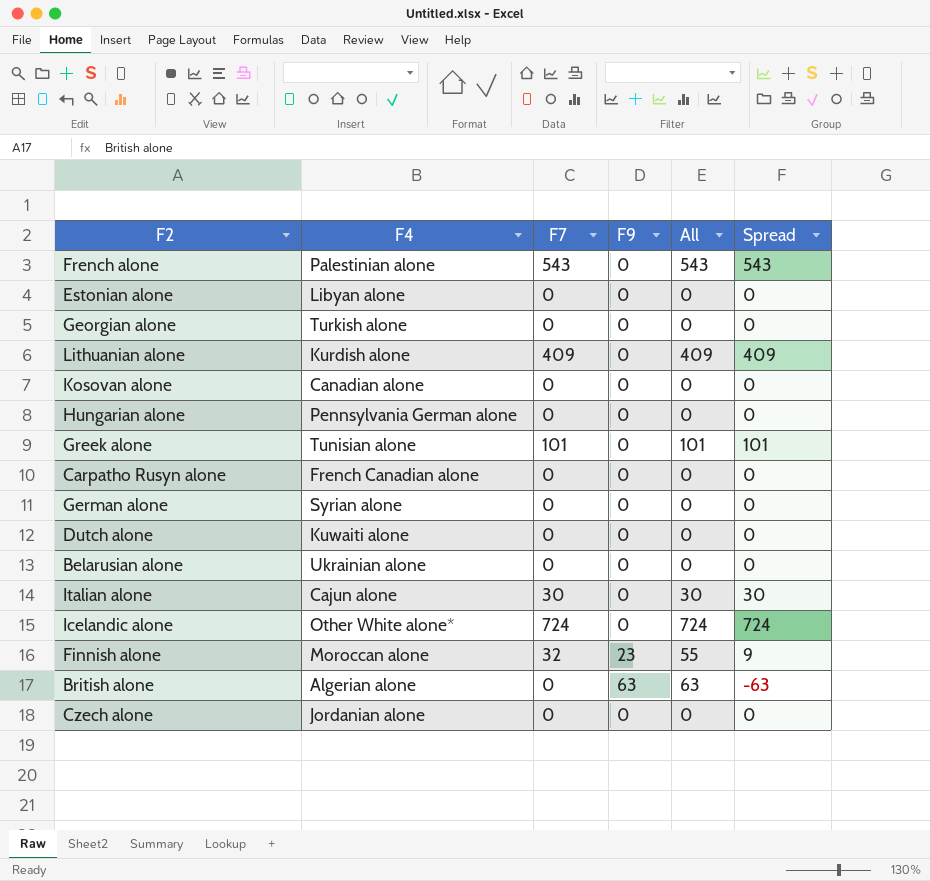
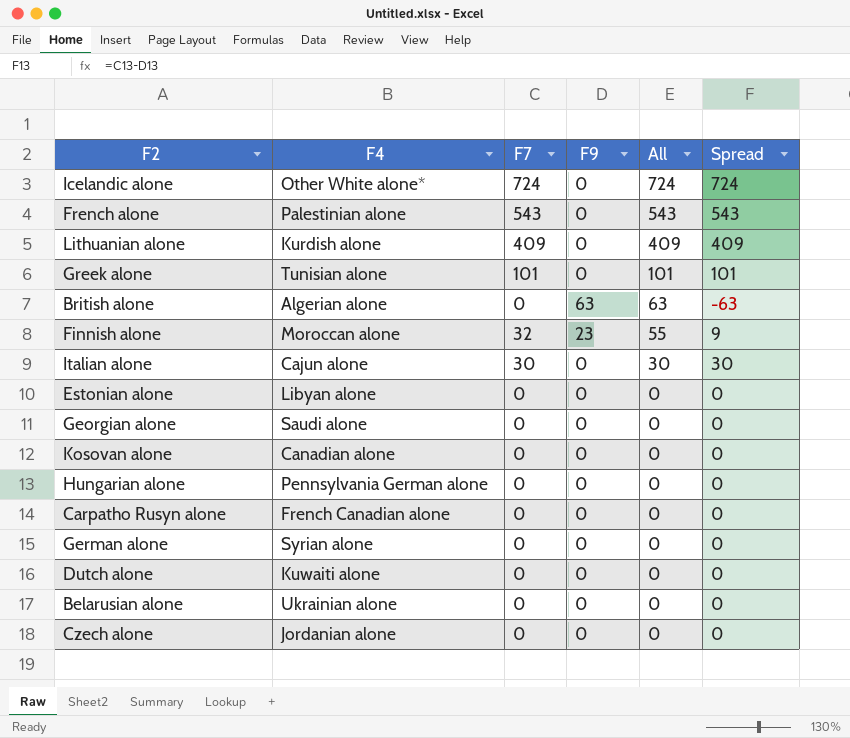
row order: none -> All descending
Georgian alone | F4: Turkish alone -> Saudi alone

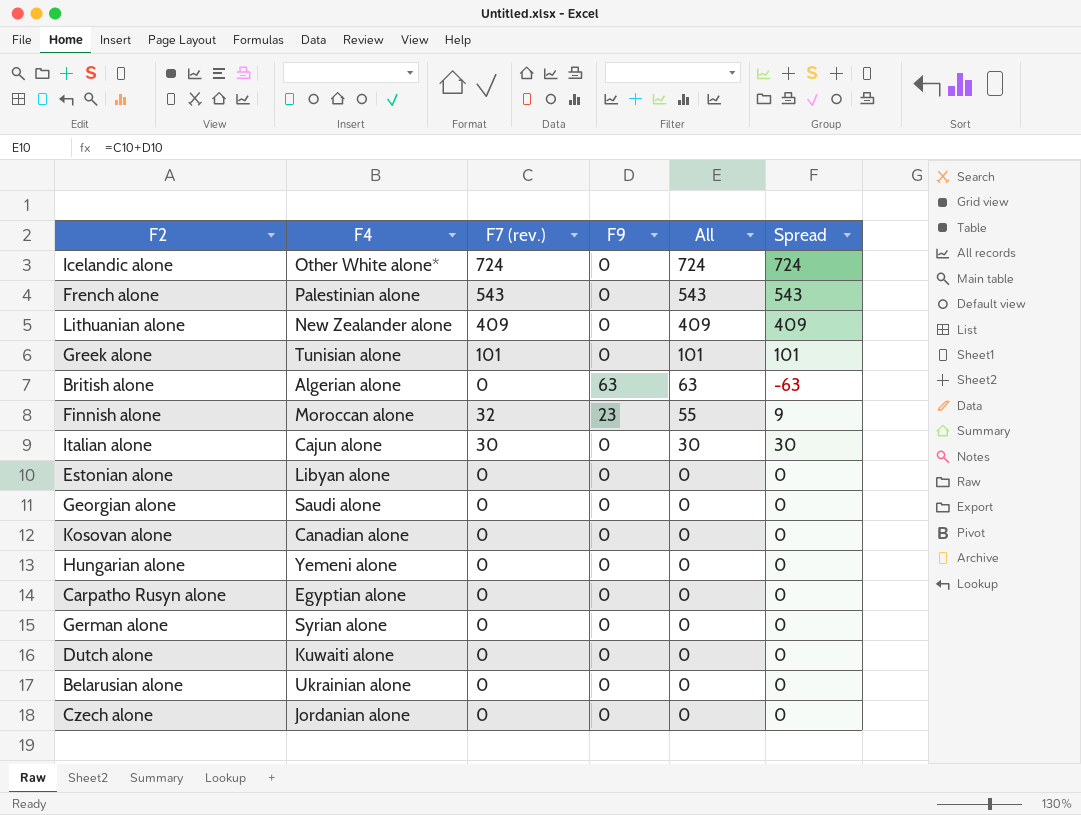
column name: F7 -> F7 (rev.)
Lithuanian alone | F4: Kurdish alone -> New Zealander alone
Hungarian alone | F4: Pennsylvania German alone -> Yemeni alone
Carpatho Rusyn alone | F4: French Canadian alone -> Egyptian alone

